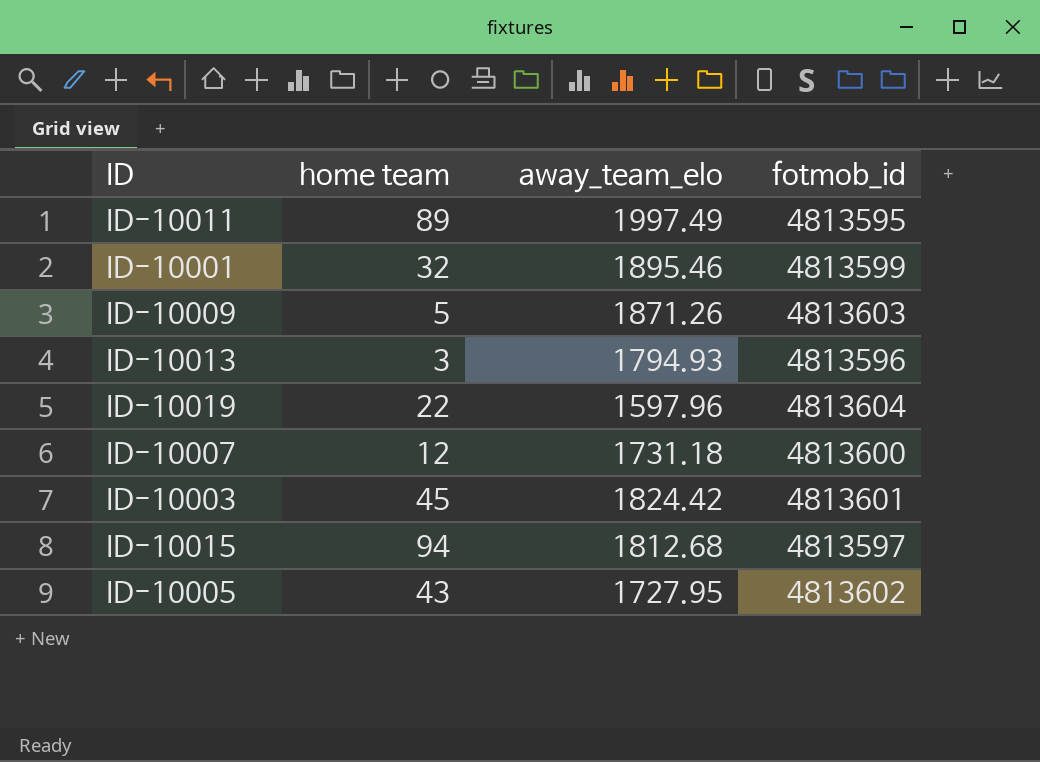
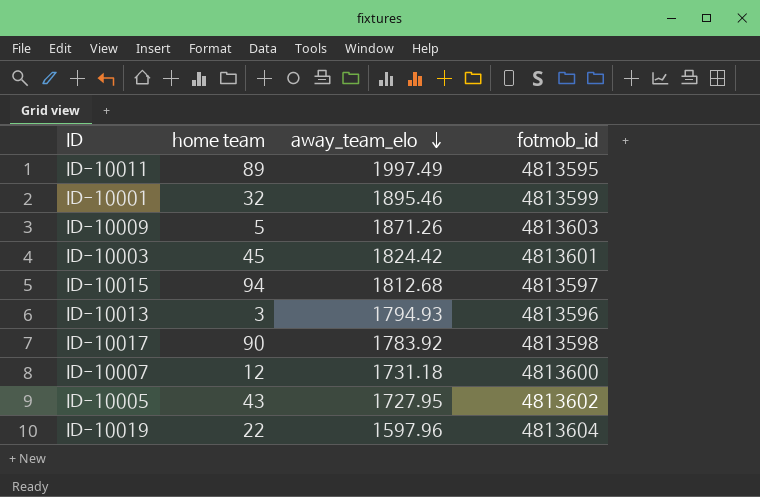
row order: none -> away_team_elo descending
row ID-10017: none -> 90 | 1783.92 | 4813598

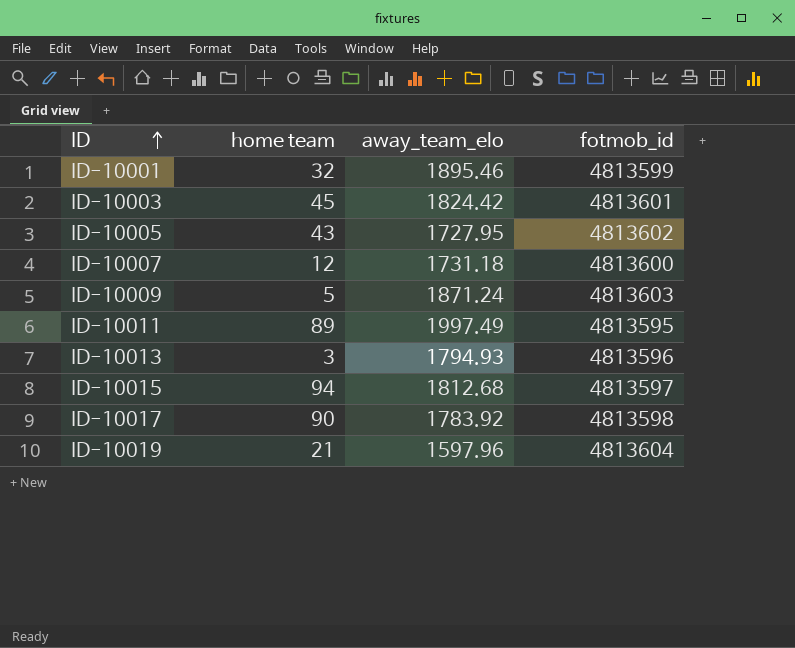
row order: away_team_elo descending -> ID ascending
ID-10009 | away_team_elo: 1871.26 -> 1871.24
ID-10019 | home team: 22 -> 21

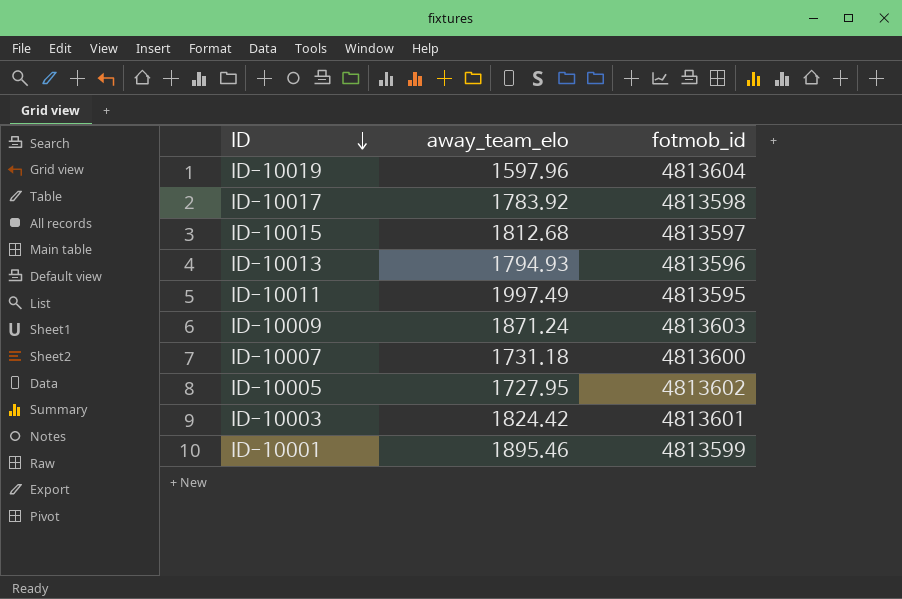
row order: ID ascending -> ID descending
column home team | position: 2 -> none

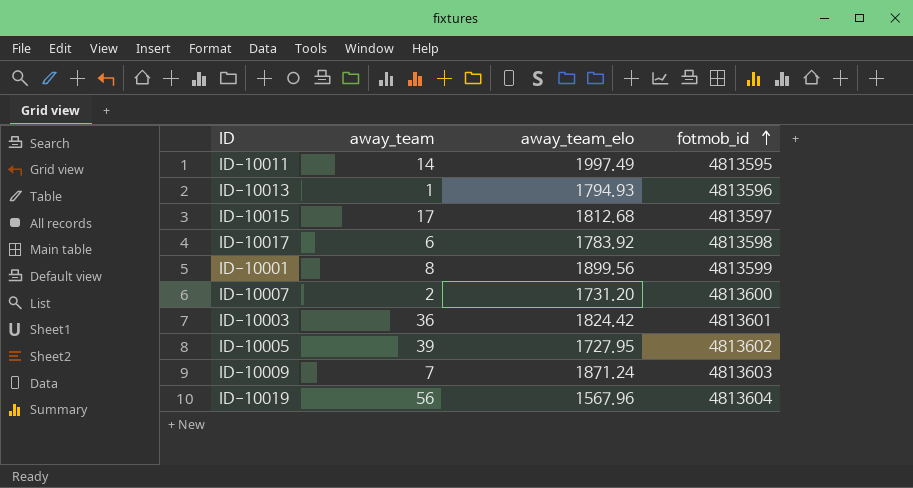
row order: ID descending -> fotmob_id ascending
column away_team | position: none -> 2
ID-10001 | away_team_elo: 1895.46 -> 1899.56
ID-10007 | away_team_elo: 1731.18 -> 1731.20
ID-10019 | away_team_elo: 1597.96 -> 1567.96

